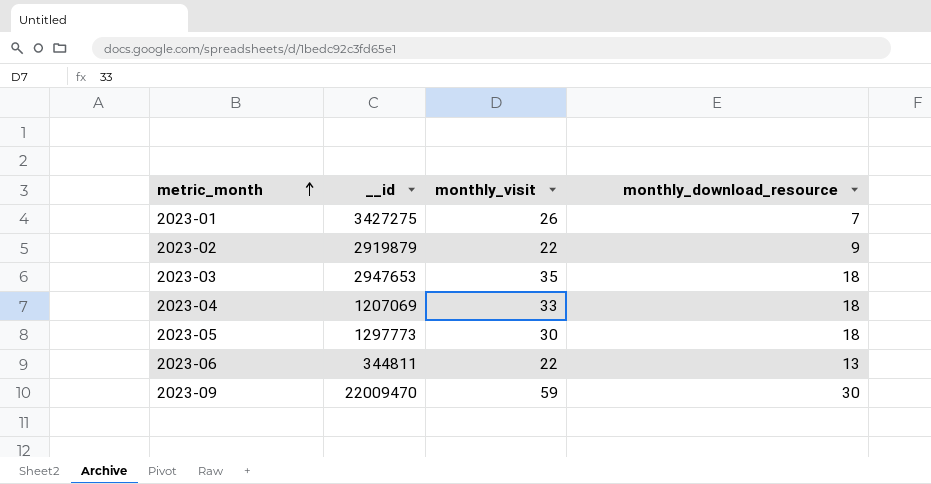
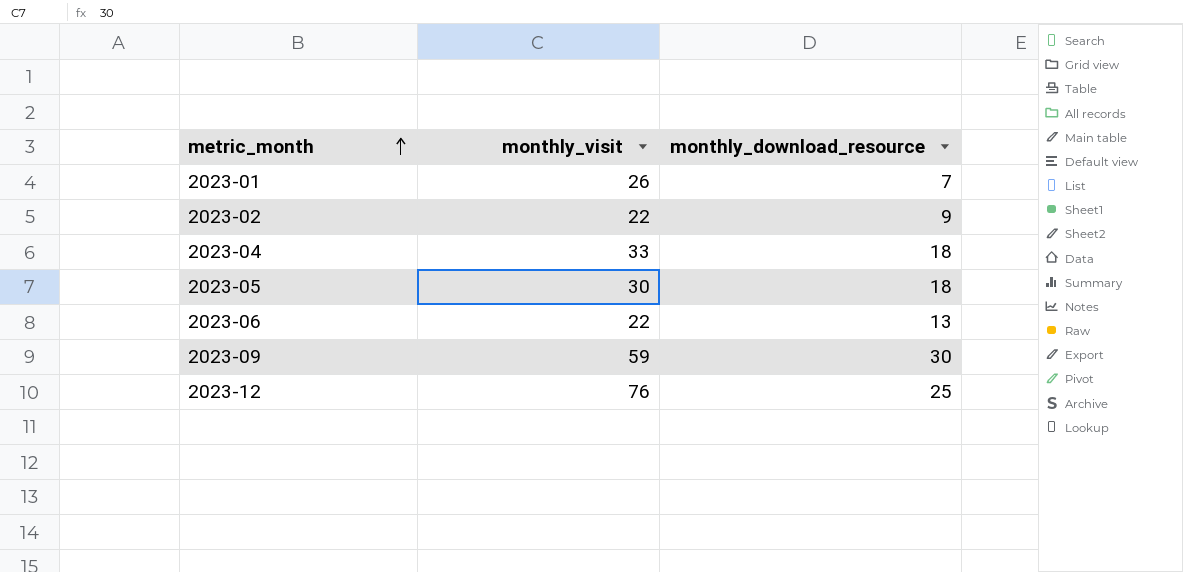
column __id | position: 2 -> none
row 2023-03: 2947653 | 35 | 18 -> none
row 2023-12: none -> 76 | 25

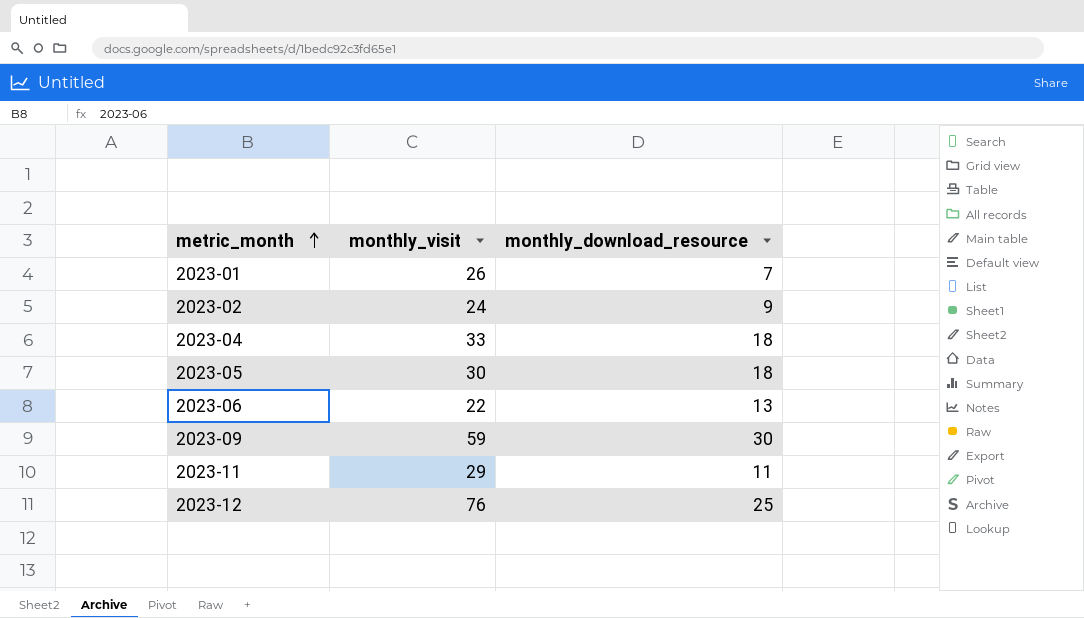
2023-02 | monthly_visit: 22 -> 24
row 2023-11: none -> 29 | 11

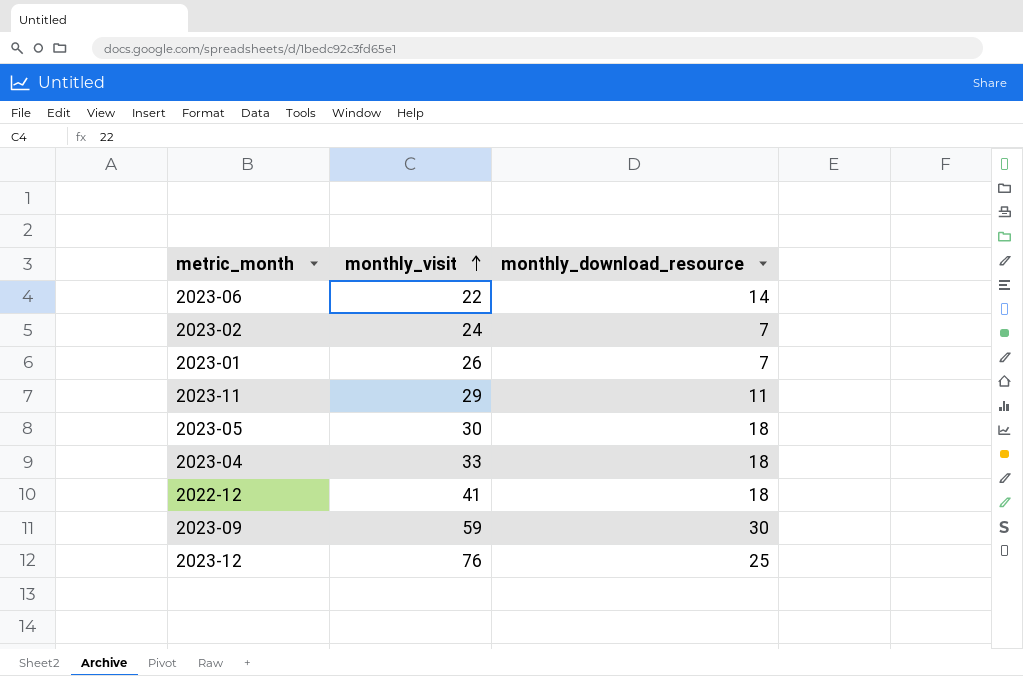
row order: metric_month ascending -> monthly_visit ascending
2023-06 | monthly_download_resource: 13 -> 14
2023-02 | monthly_download_resource: 9 -> 7
row 2022-12: none -> 41 | 18

